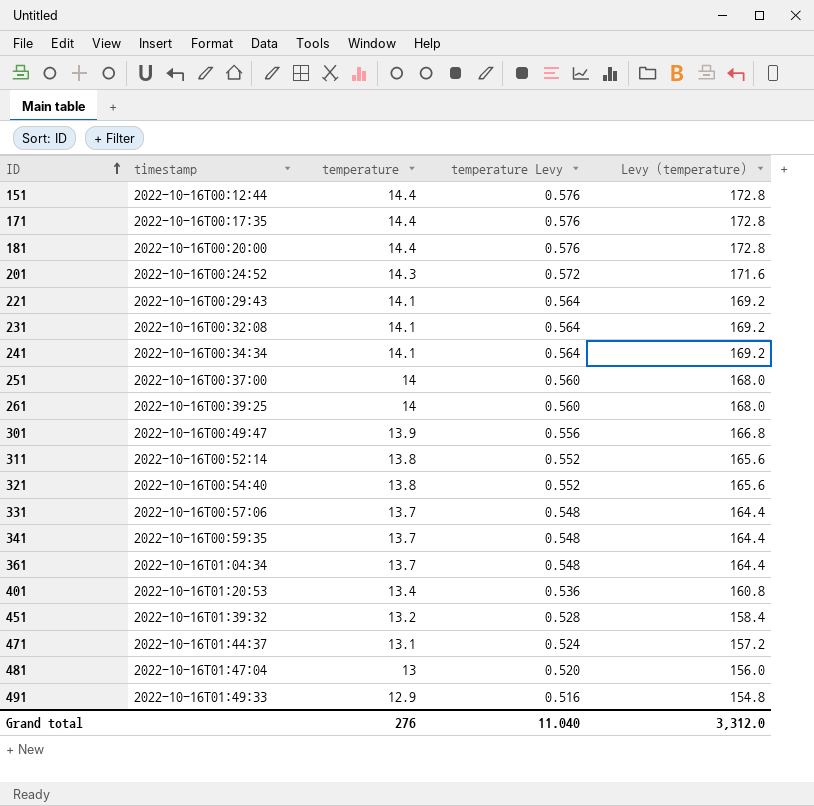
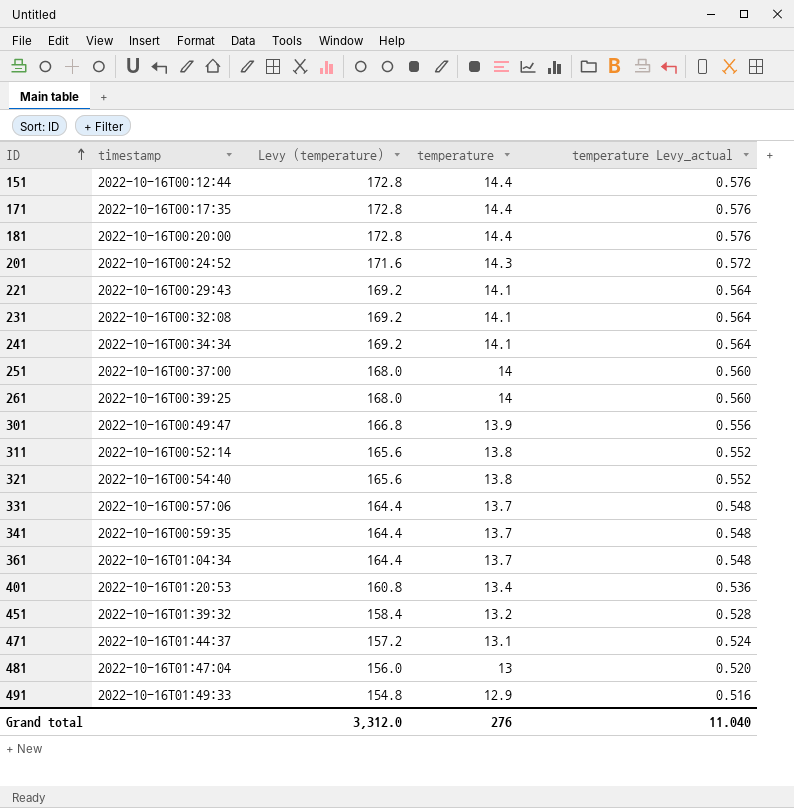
column Levy (temperature) | position: 5 -> 3
column name: temperature Levy -> temperature Levy_actual

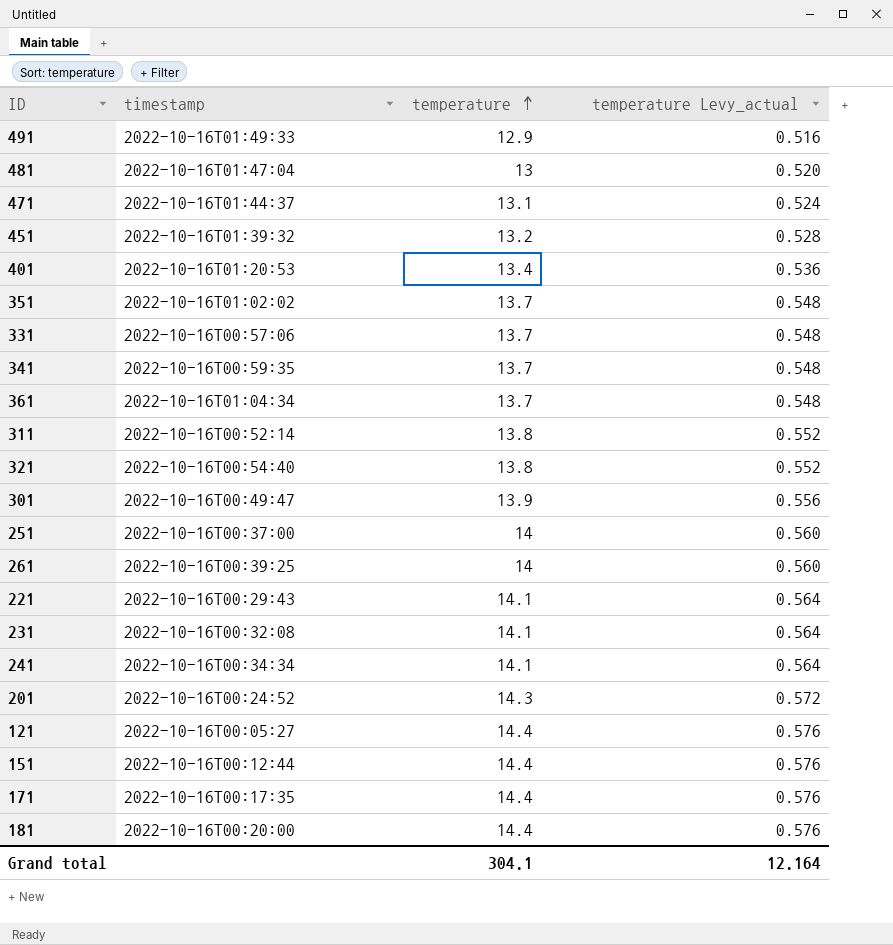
row order: ID ascending -> temperature ascending
column Levy (temperature) | formula: [temperature] * 12 -> none
row 351: none -> 2022-10-16T01:02:02 | 13.7 | 0.548
row 121: none -> 2022-10-16T00:05:27 | 14.4 | 0.576
Grand total | temperature: 276 -> 304.1
Grand total | temperature Levy_actual: 11.040 -> 12.164

